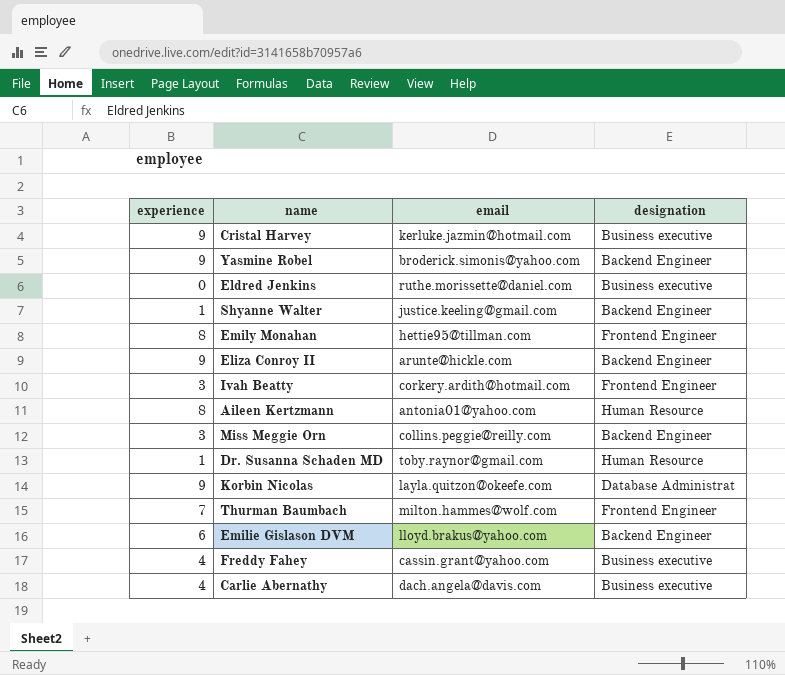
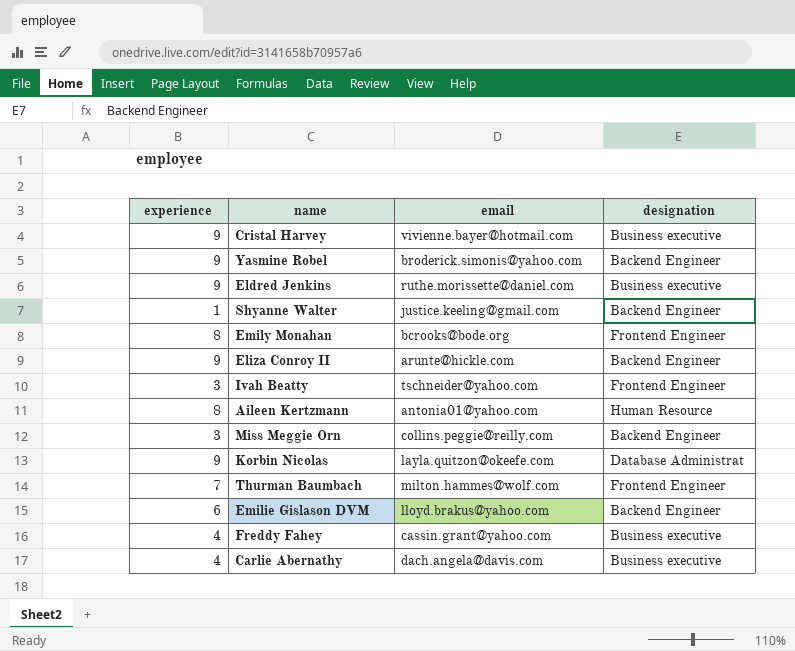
row Dr. Susanna Schaden MD: 1 | toby.raynor@gmail.com | Human Resource -> none
Cristal Harvey | email: kerluke.jazmin@hotmail.com -> vivienne.bayer@hotmail.com
Eldred Jenkins | experience: 0 -> 9
Emily Monahan | email: hettie95@tillman.com -> bcrooks@bode.org
Ivah Beatty | email: corkery.ardith@hotmail.com -> tschneider@yahoo.com

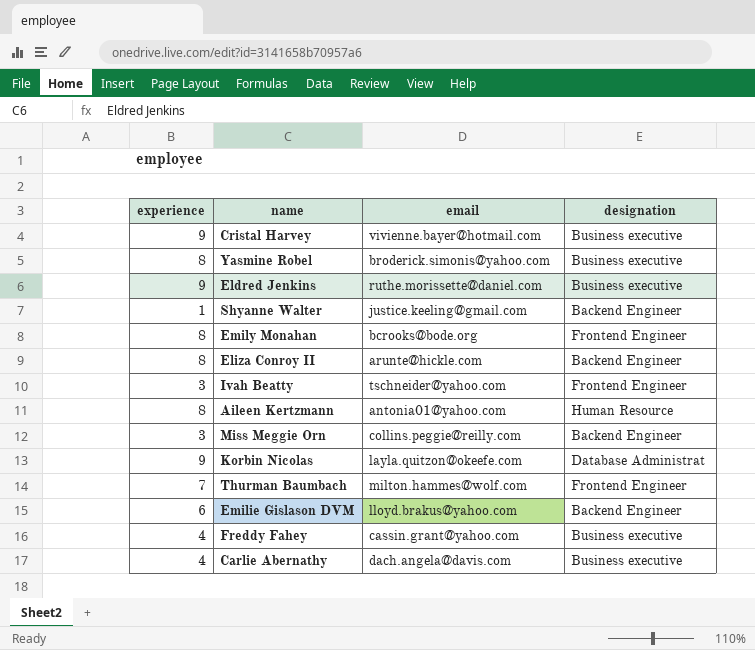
Yasmine Robel | experience: 9 -> 8
Yasmine Robel | designation: Backend Engineer -> Business executive
Eliza Conroy II | experience: 9 -> 8

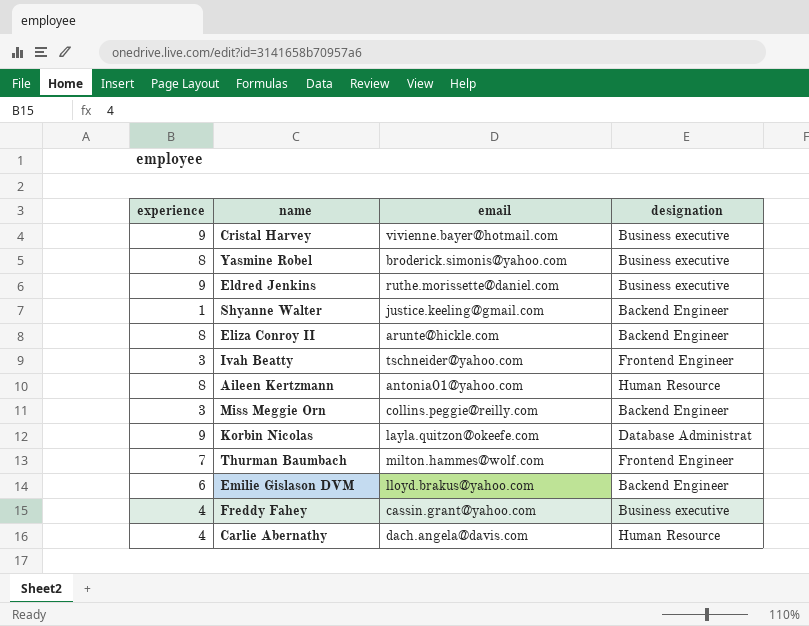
row Emily Monahan: 8 | bcrooks@bode.org | Frontend Engineer -> none
Carlie Abernathy | designation: Business executive -> Human Resource

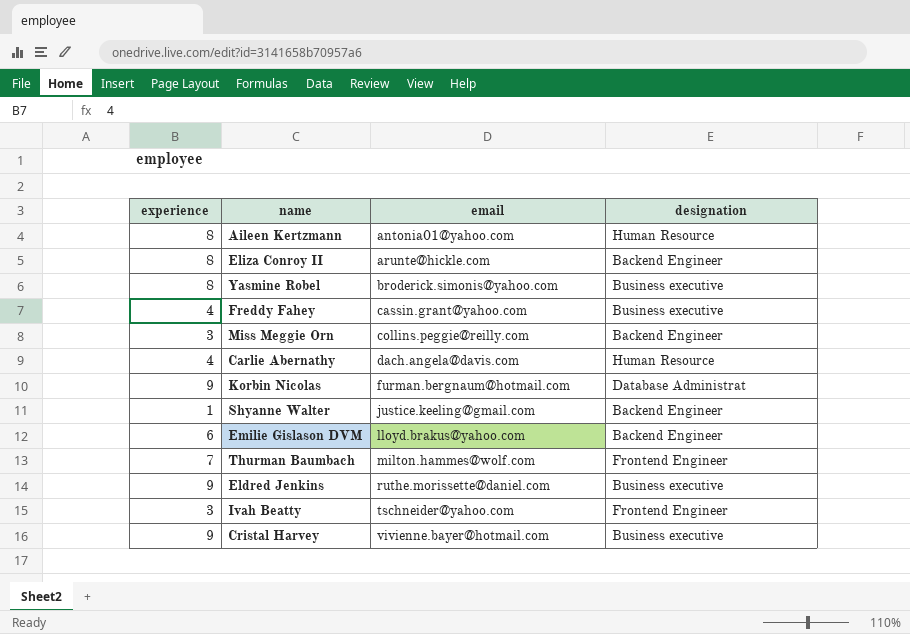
row order: none -> email ascending
Korbin Nicolas | email: layla.quitzon@okeefe.com -> furman.bergnaum@hotmail.com

